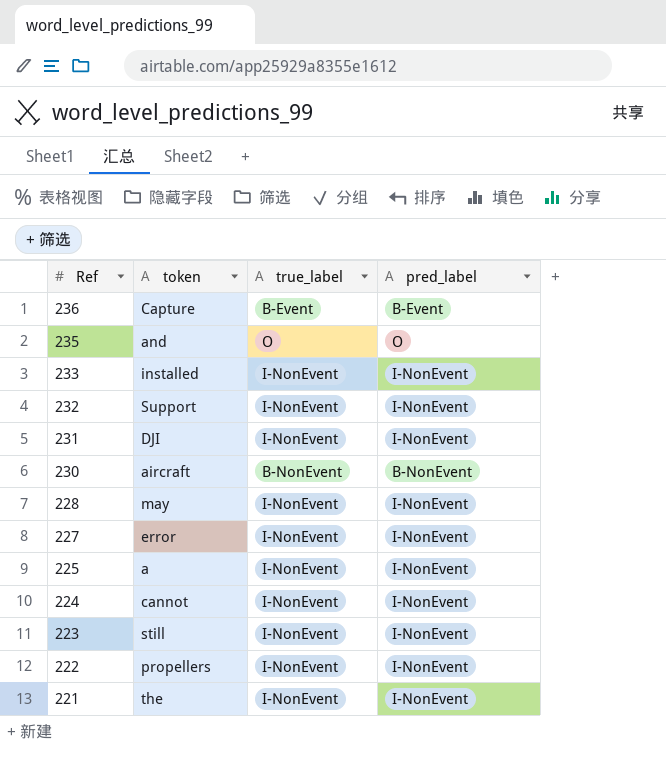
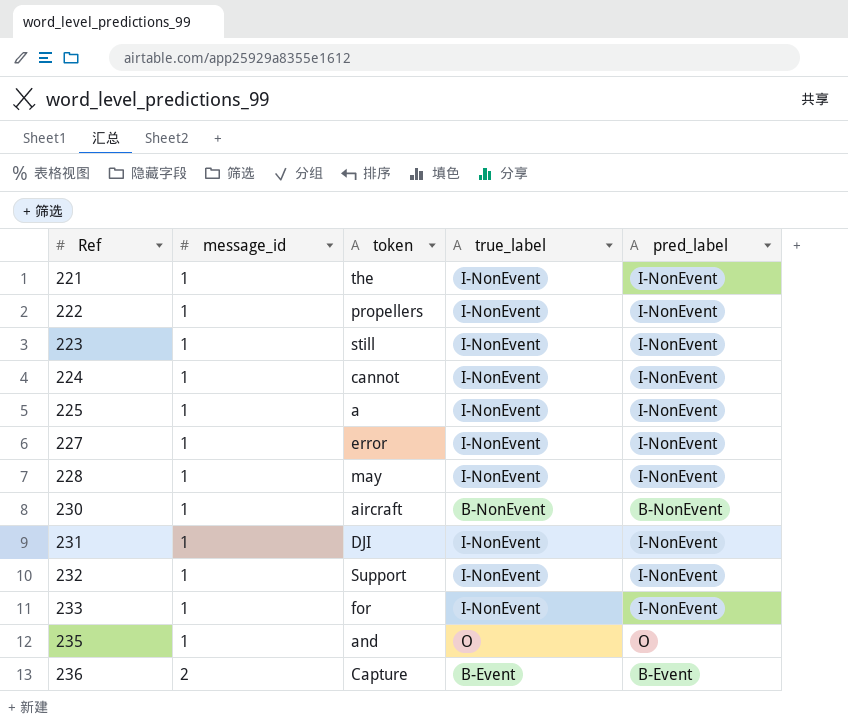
row order: Ref descending -> Ref ascending
column message_id | position: none -> 2
233 | token: installed -> for

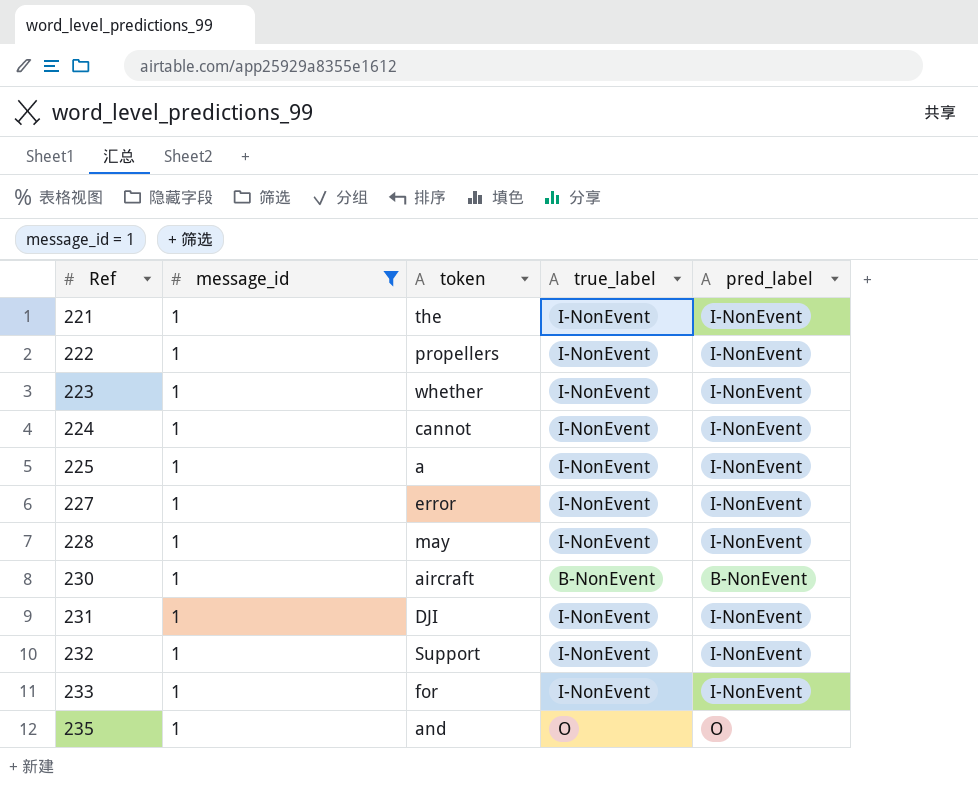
filter: none -> message_id = 1
223 | token: still -> whether

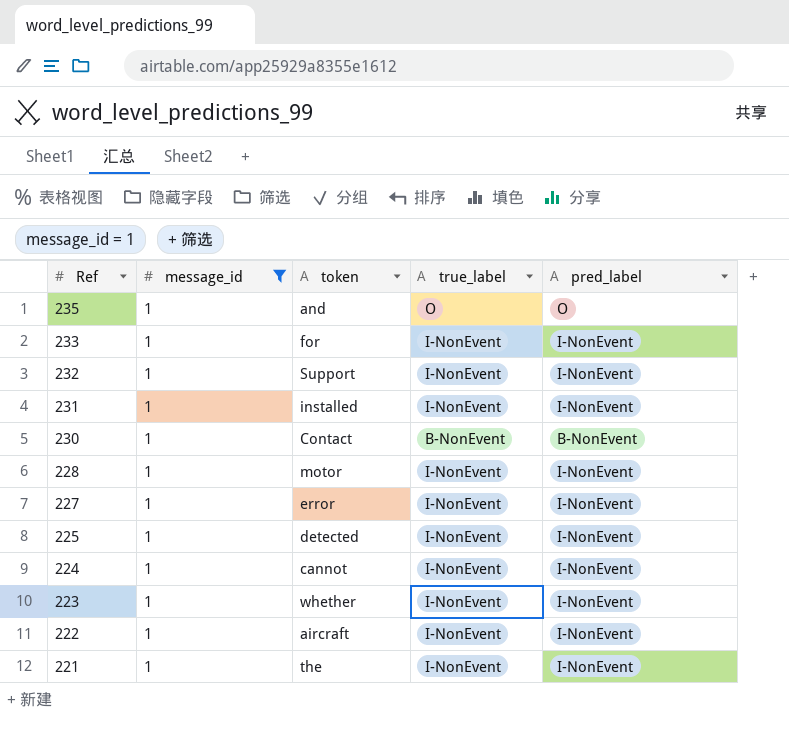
row order: Ref ascending -> Ref descending
231 | token: DJI -> installed
230 | token: aircraft -> Contact
228 | token: may -> motor
225 | token: a -> detected
222 | token: propellers -> aircraft

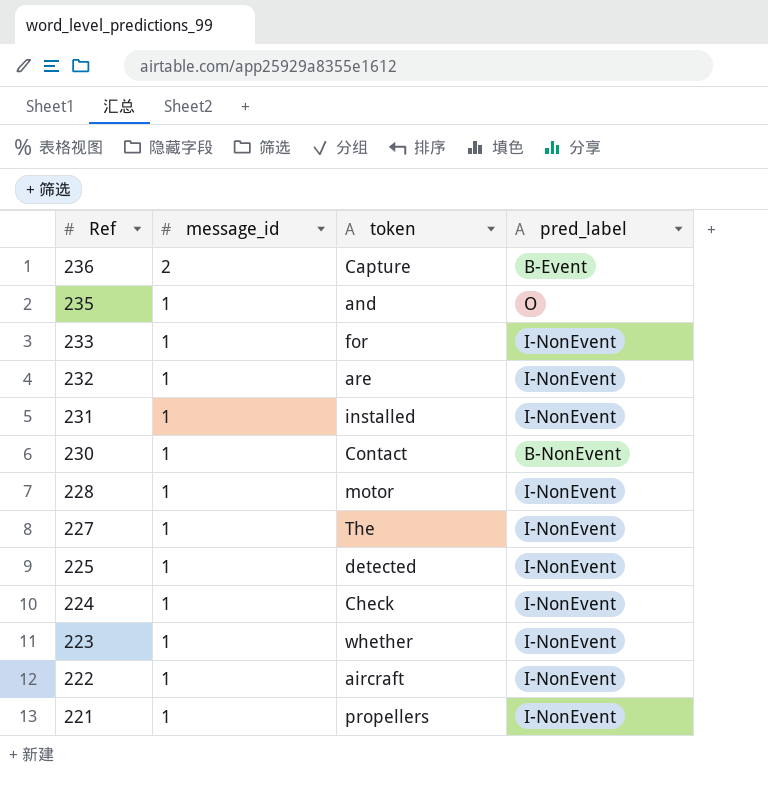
filter: message_id = 1 -> none
column true_label | position: 4 -> none
232 | token: Support -> are
227 | token: error -> The
224 | token: cannot -> Check
221 | token: the -> propellers

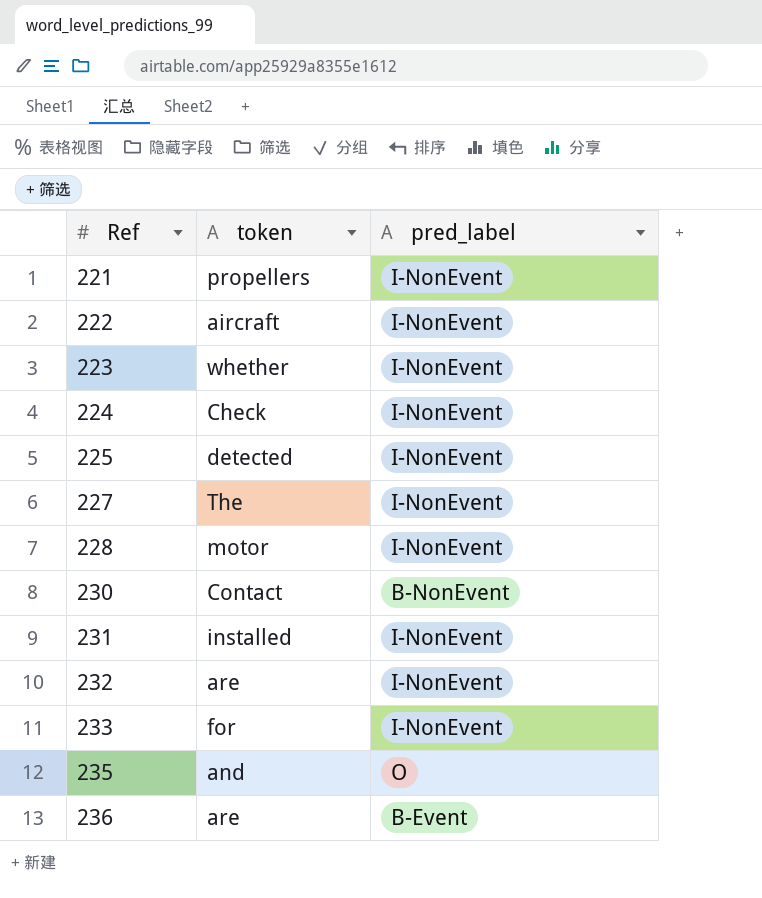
row order: Ref descending -> Ref ascending
column message_id | position: 2 -> none
236 | token: Capture -> are

